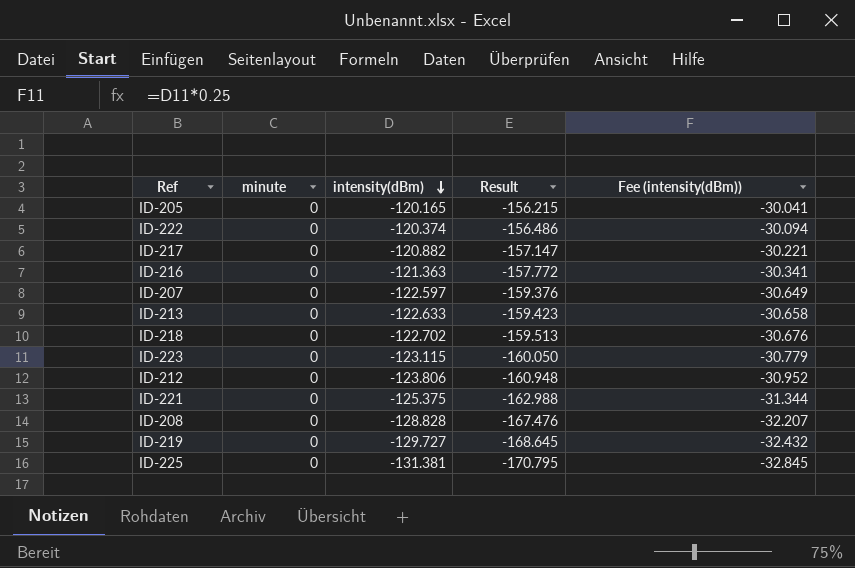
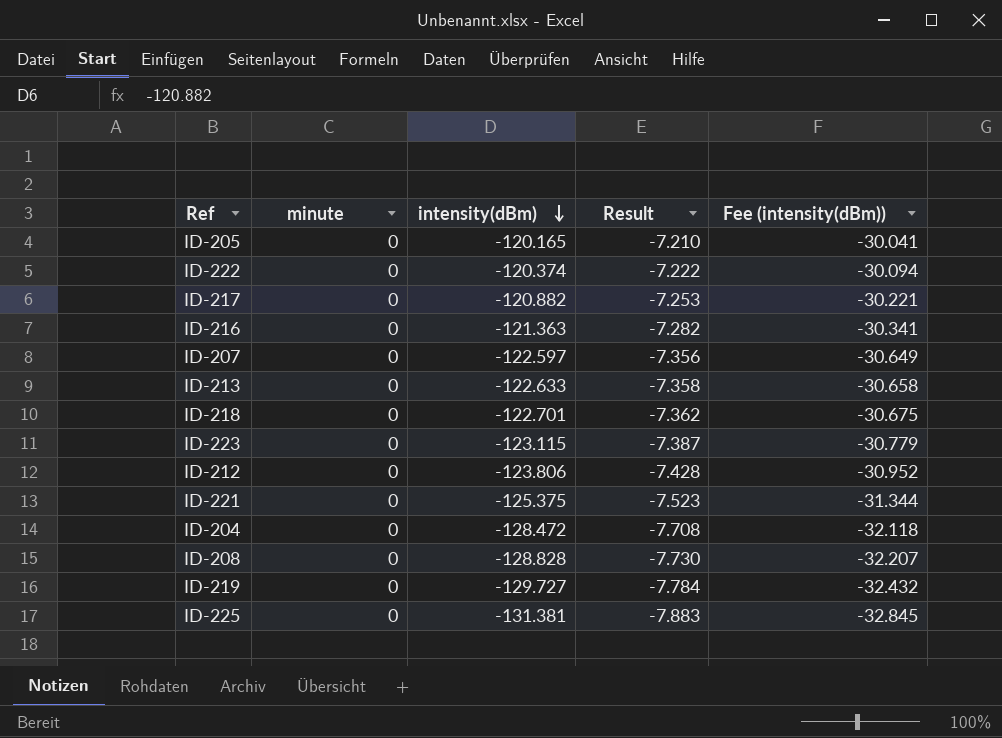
column Result | formula: [intensity(dBm)] * 1.3 -> [intensity(dBm)] * 0.06
ID-218 | intensity(dBm): -122.702 -> -122.701
ID-218 | Fee (intensity(dBm)): -30.676 -> -30.675
row ID-204: none -> 0 | -128.472 | -7.708 | -32.118

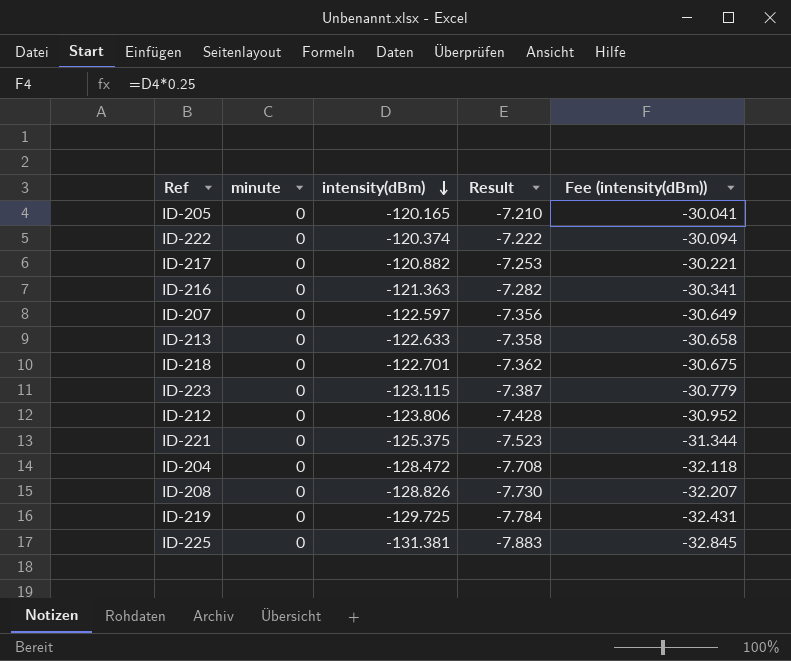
ID-208 | intensity(dBm): -128.828 -> -128.826
ID-219 | intensity(dBm): -129.727 -> -129.725
ID-219 | Fee (intensity(dBm)): -32.432 -> -32.431

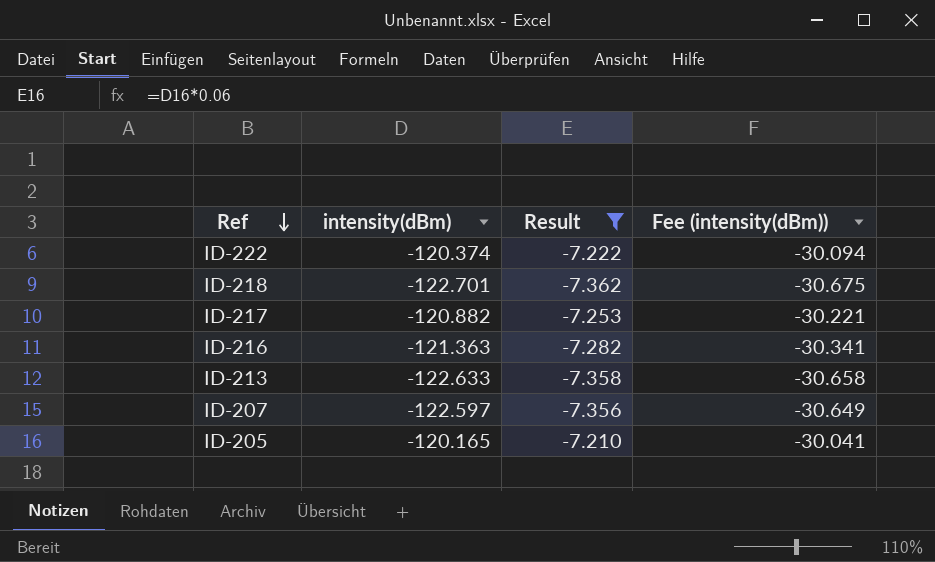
filter: none -> Result >= -7.362
row order: intensity(dBm) descending -> Ref descending
column minute | position: 2 -> none

